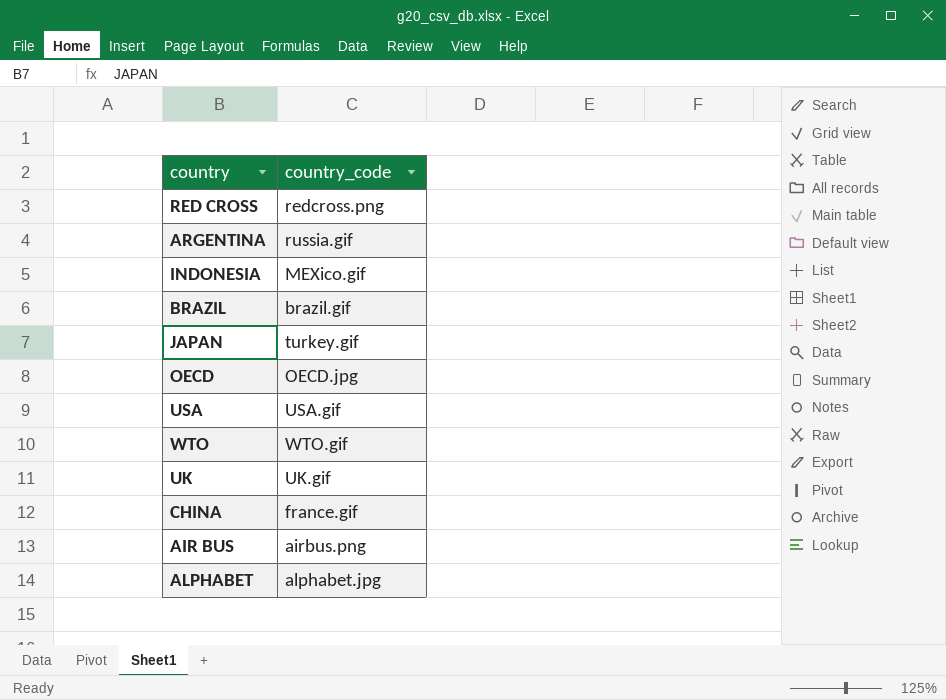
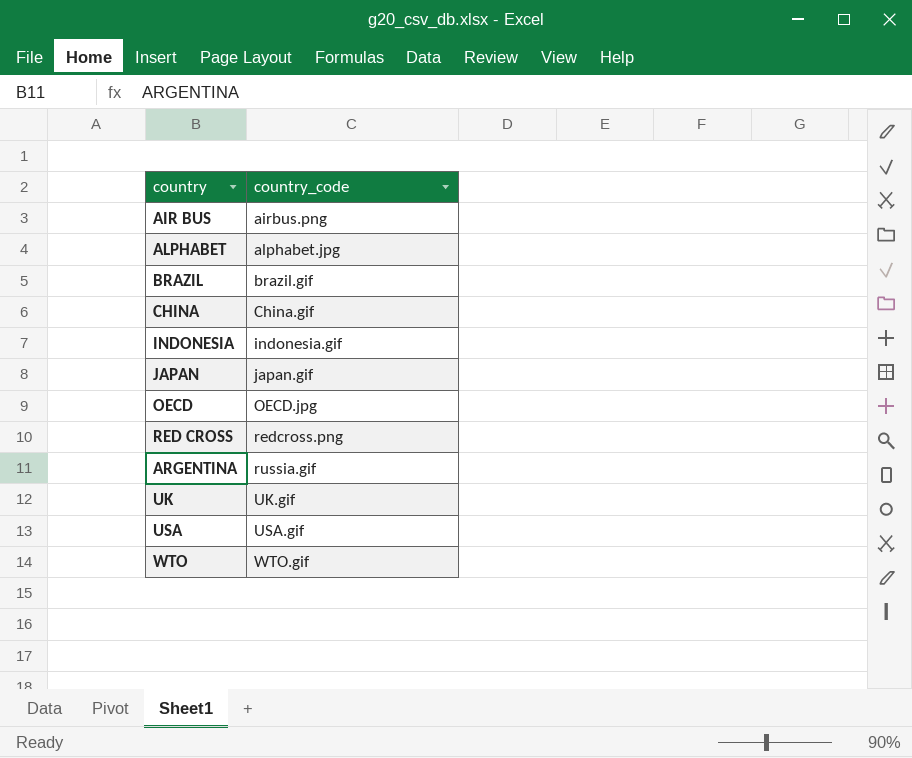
row order: none -> country_code ascending
CHINA | country_code: france.gif -> China.gif
INDONESIA | country_code: MEXico.gif -> indonesia.gif
JAPAN | country_code: turkey.gif -> japan.gif

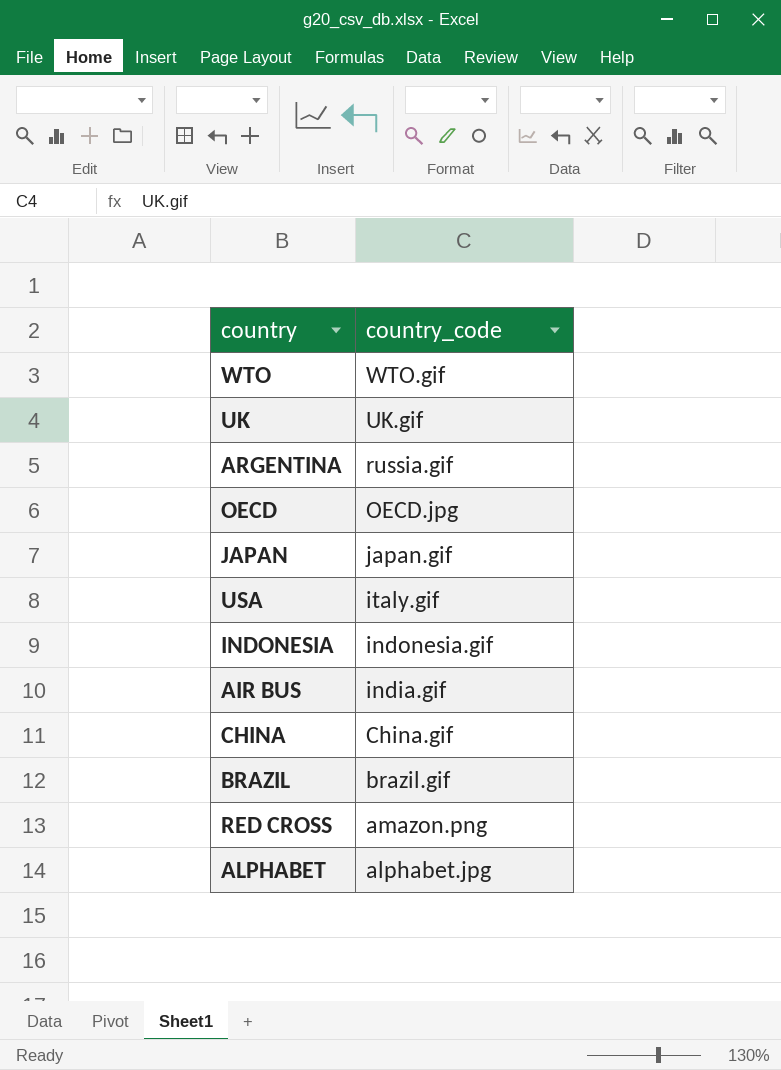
row order: country_code ascending -> country_code descending
USA | country_code: USA.gif -> italy.gif
AIR BUS | country_code: airbus.png -> india.gif
RED CROSS | country_code: redcross.png -> amazon.png

